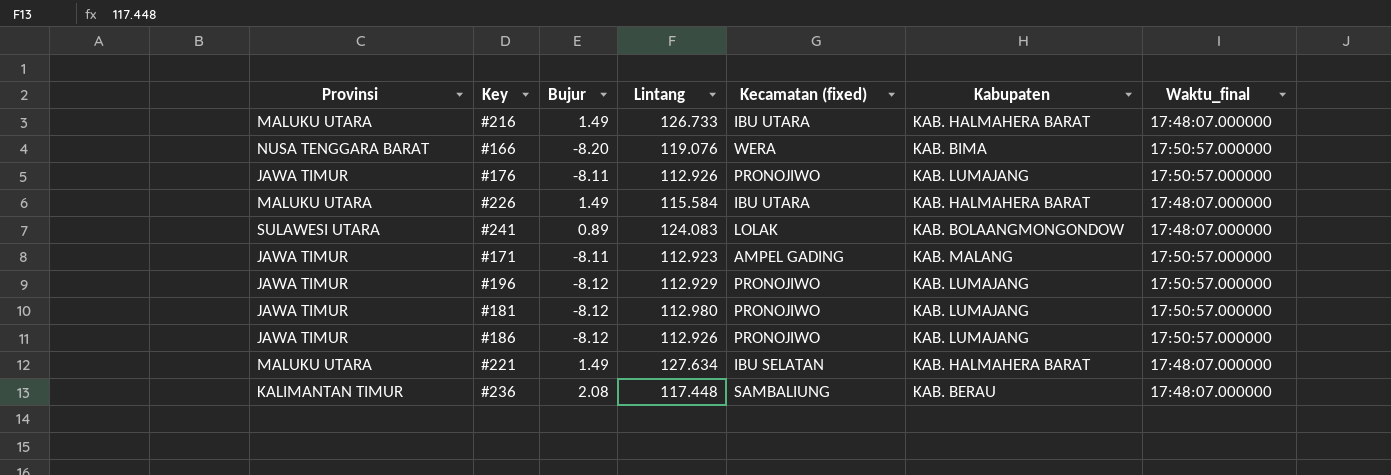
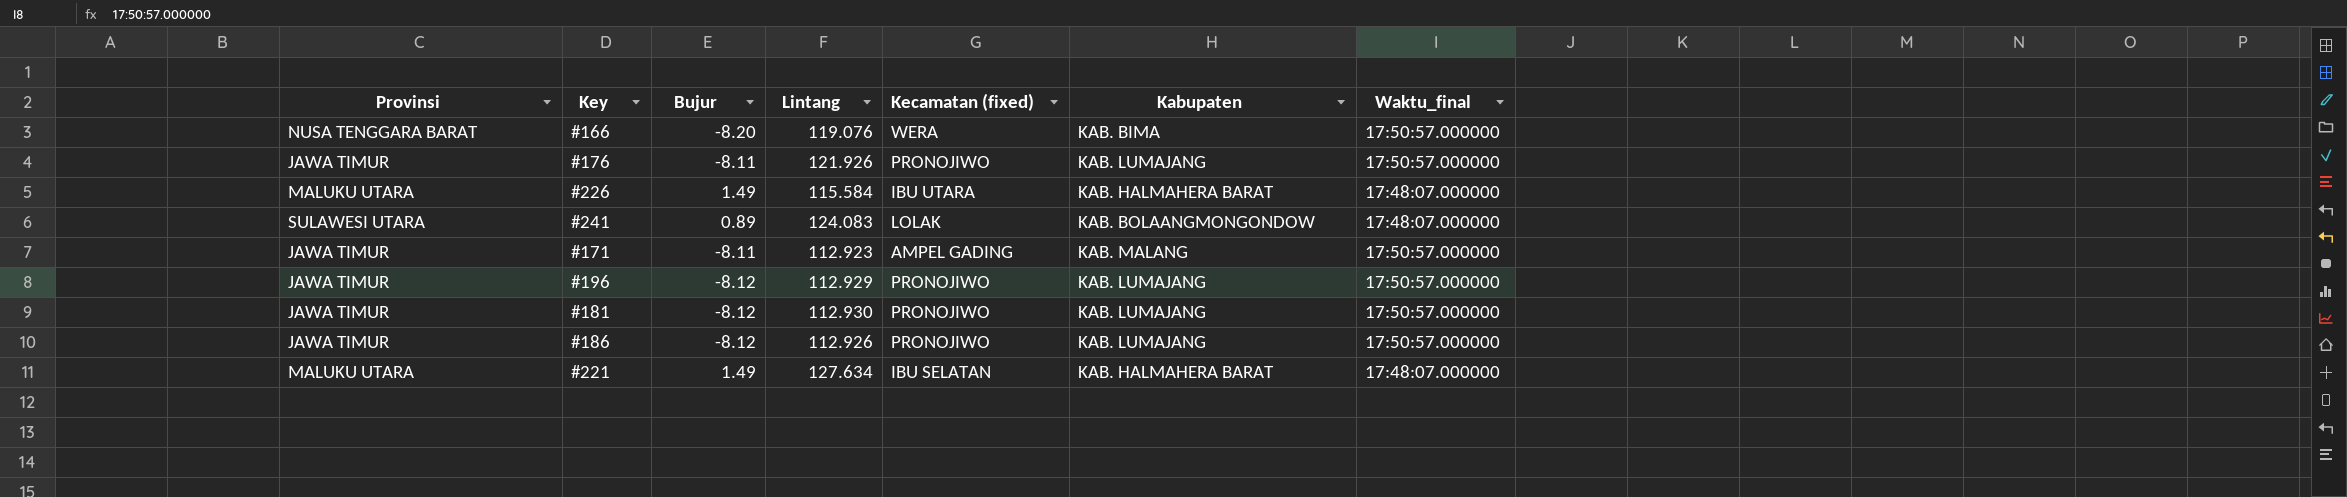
row #216: MALUKU UTARA | 1.49 | 126.733 | IBU UTARA | KAB. HALMAHERA BARAT | 17:48:07.000000 -> none
row #236: KALIMANTAN TIMUR | 2.08 | 117.448 | SAMBALIUNG | KAB. BERAU | 17:48:07.000000 -> none
#176 | Lintang: 112.926 -> 121.926
#181 | Lintang: 112.980 -> 112.930

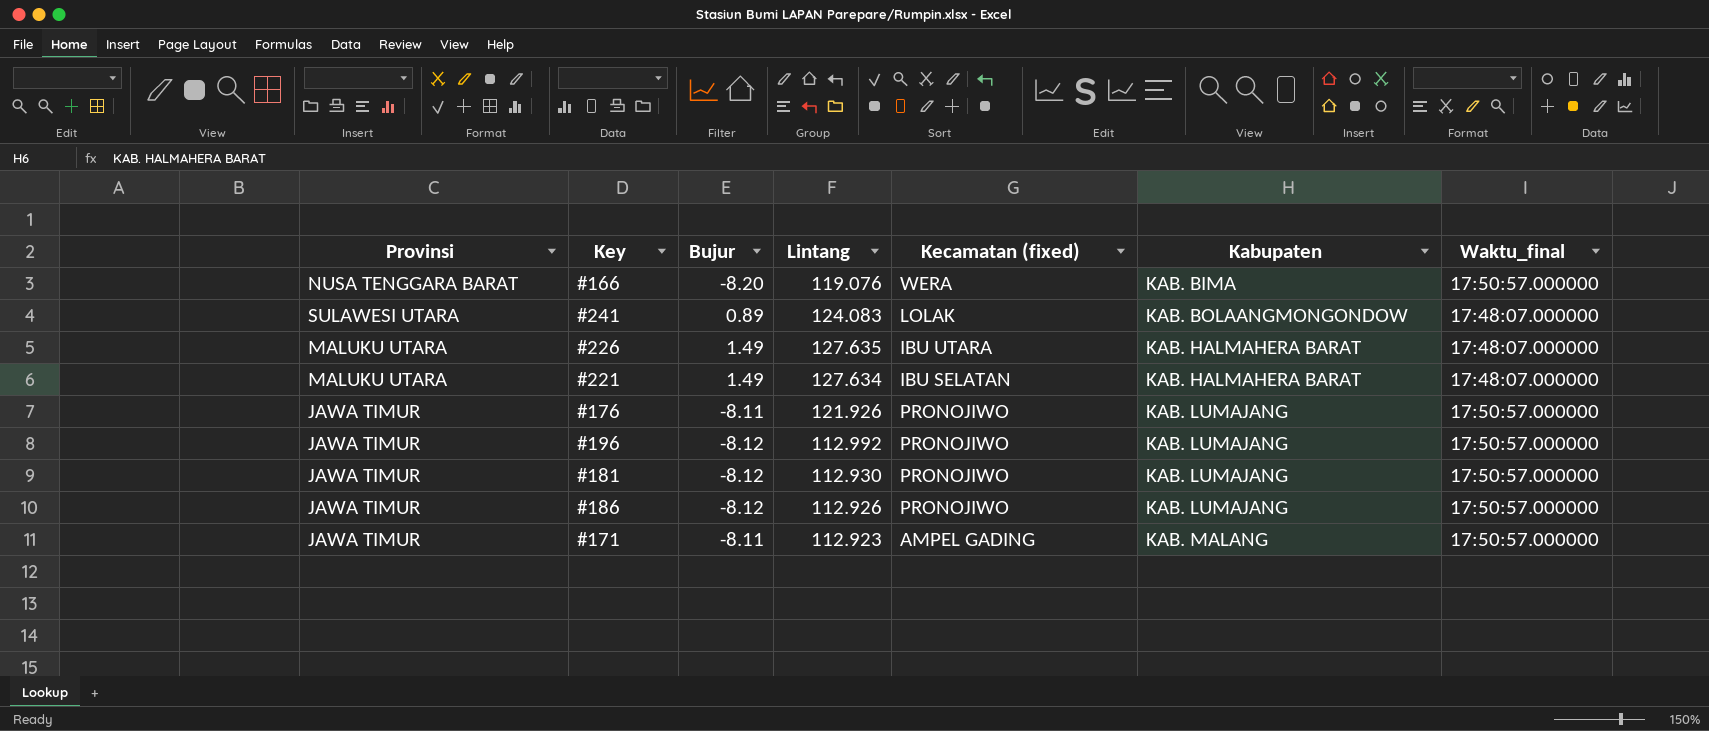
row order: none -> Kabupaten ascending
#226 | Lintang: 115.584 -> 127.635
#196 | Lintang: 112.929 -> 112.992

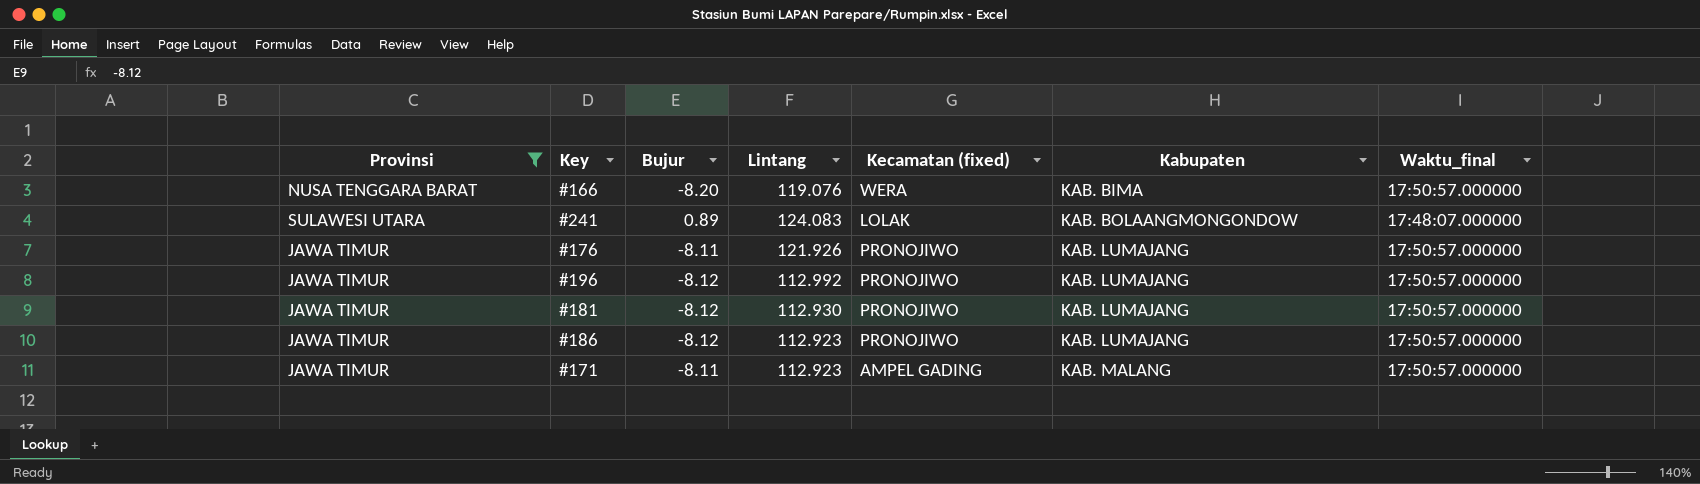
filter: none -> Provinsi != MALUKU UTARA
#186 | Lintang: 112.926 -> 112.923

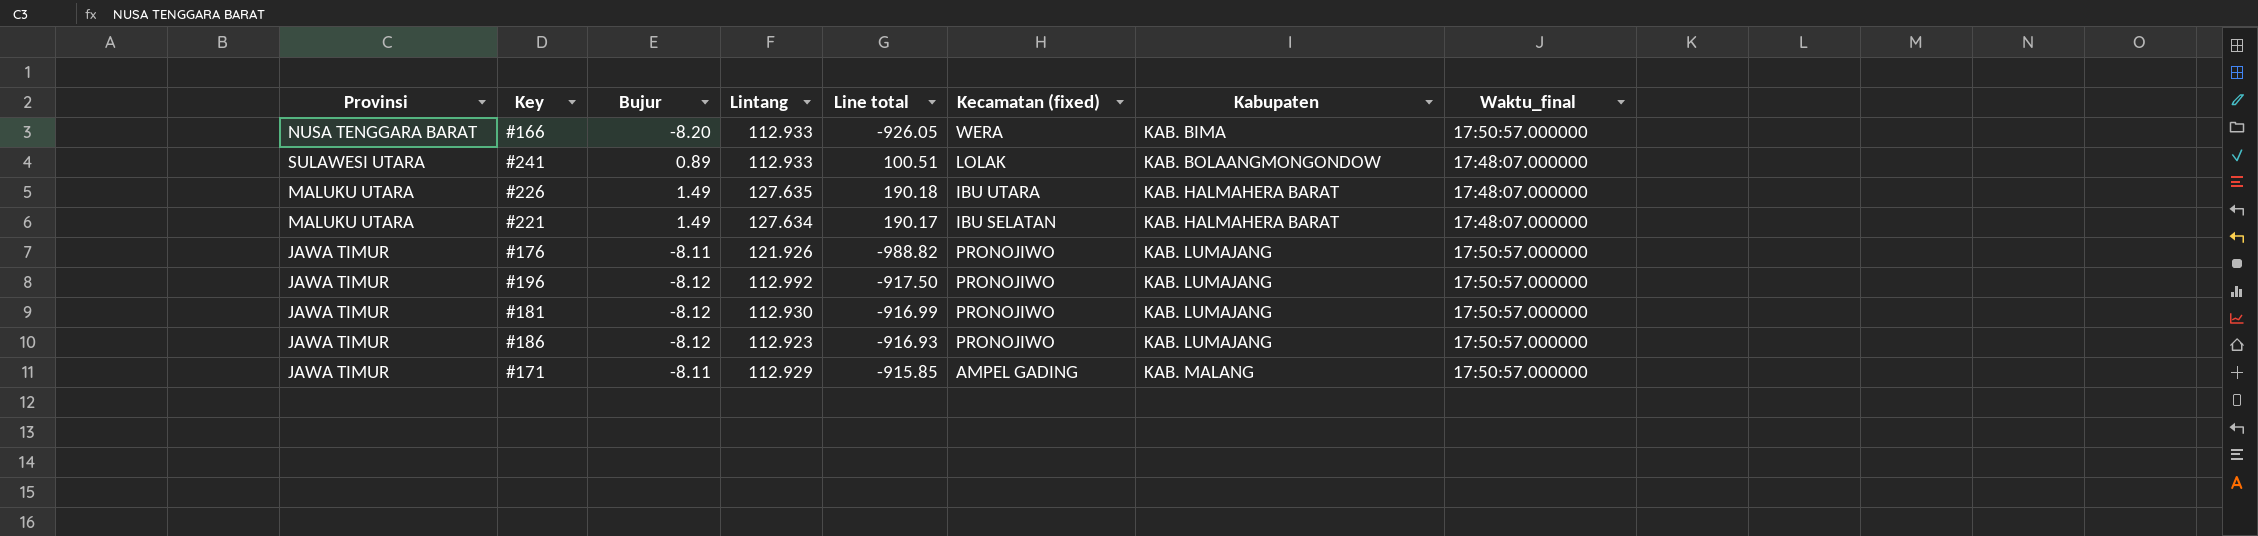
filter: Provinsi != MALUKU UTARA -> none
column Line total | formula: none -> [Bujur] * [Lintang]
#166 | Lintang: 119.076 -> 112.933
#241 | Lintang: 124.083 -> 112.933
#171 | Lintang: 112.923 -> 112.929

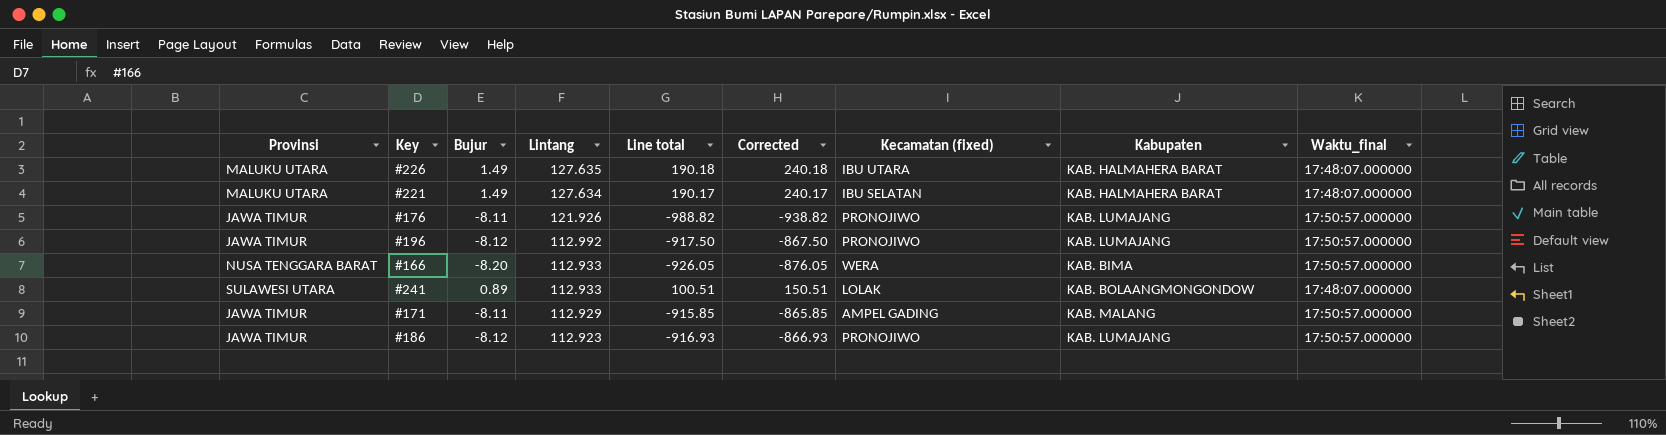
row order: Kabupaten ascending -> Lintang descending
column Corrected | formula: none -> [Line total] + 50
row #181: JAWA TIMUR | -8.12 | 112.930 | -916.99 | PRONOJIWO | KAB. LUMAJANG | 17:50:57.000000 -> none

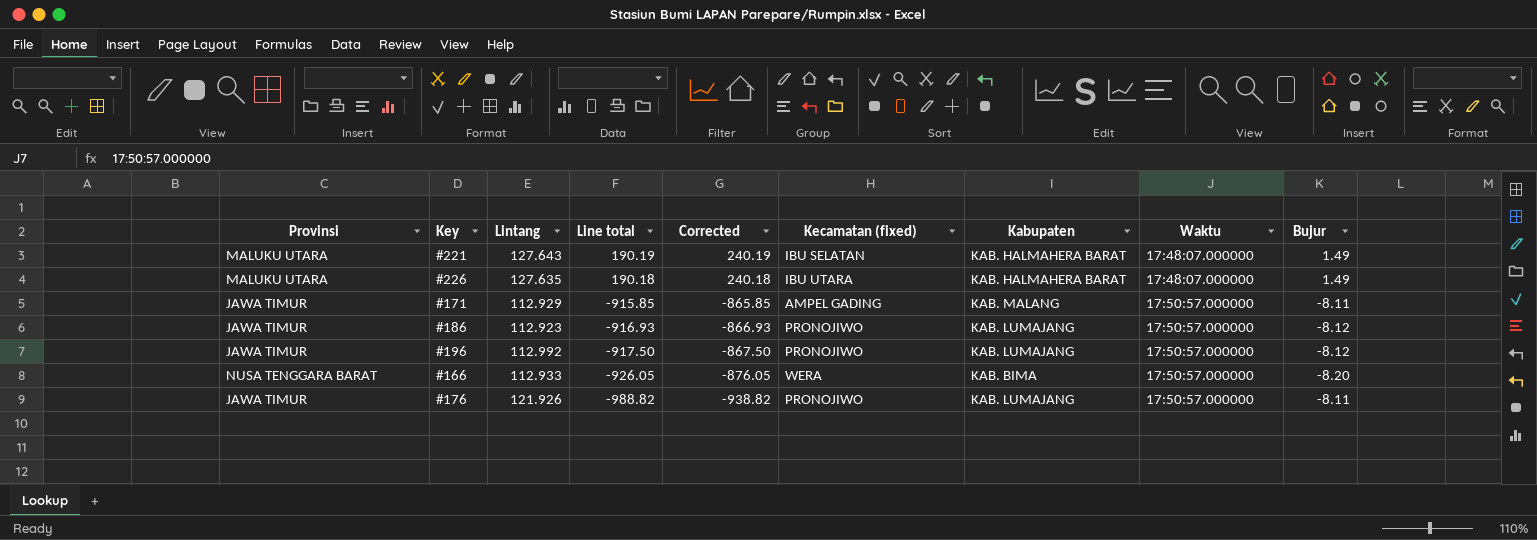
row order: Lintang descending -> Line total descending
column name: Waktu_final -> Waktu
column Bujur | position: 3 -> 9
row #241: SULAWESI UTARA | 0.89 | 112.933 | 100.51 | 150.51 | LOLAK | KAB. BOLAANGMONGONDOW | 17:48:07.000000 -> none
#221 | Lintang: 127.634 -> 127.643
#221 | Line total: 190.17 -> 190.19
#221 | Corrected: 240.17 -> 240.19

